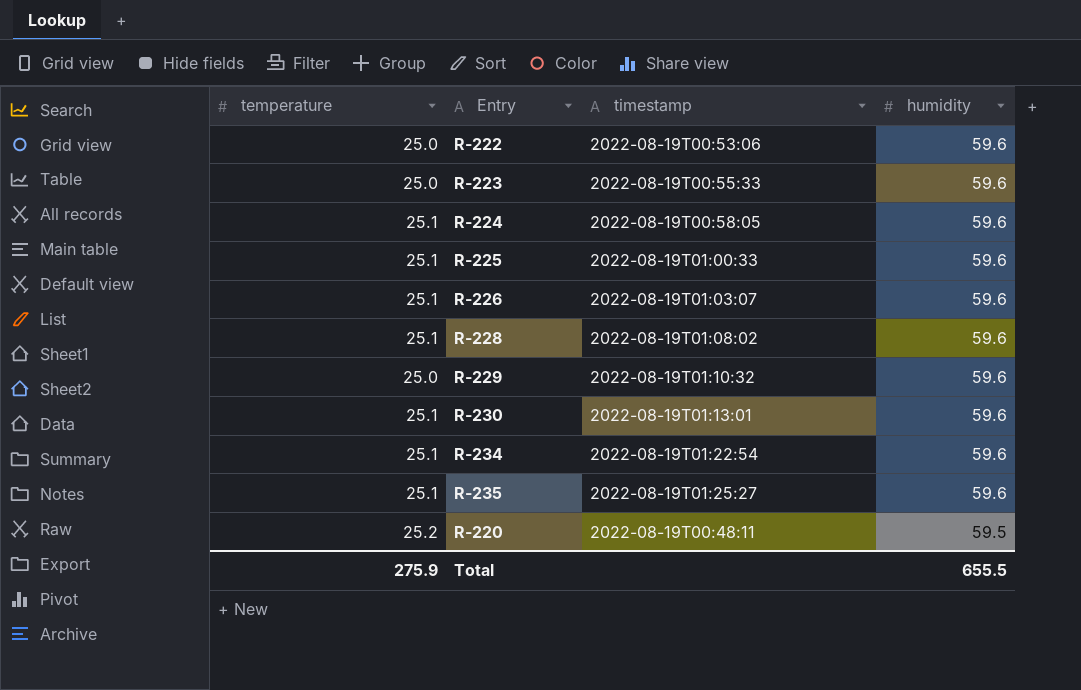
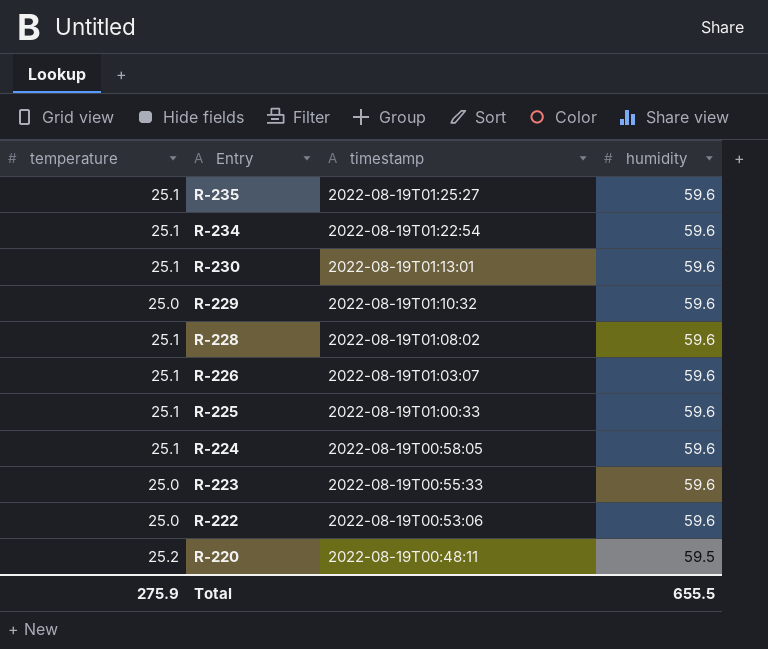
row order: humidity descending -> Entry descending

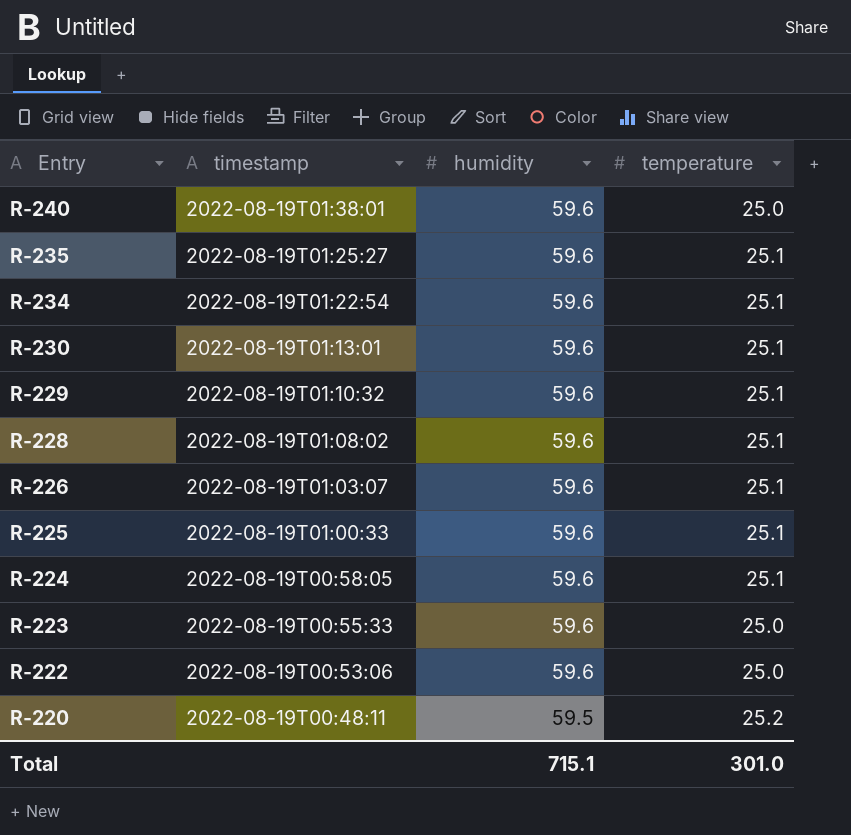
column temperature | position: 1 -> 4
row R-240: none -> 2022-08-19T01:38:01 | 59.6 | 25.0
R-229 | temperature: 25.0 -> 25.1
Total | humidity: 655.5 -> 715.1
Total | temperature: 275.9 -> 301.0

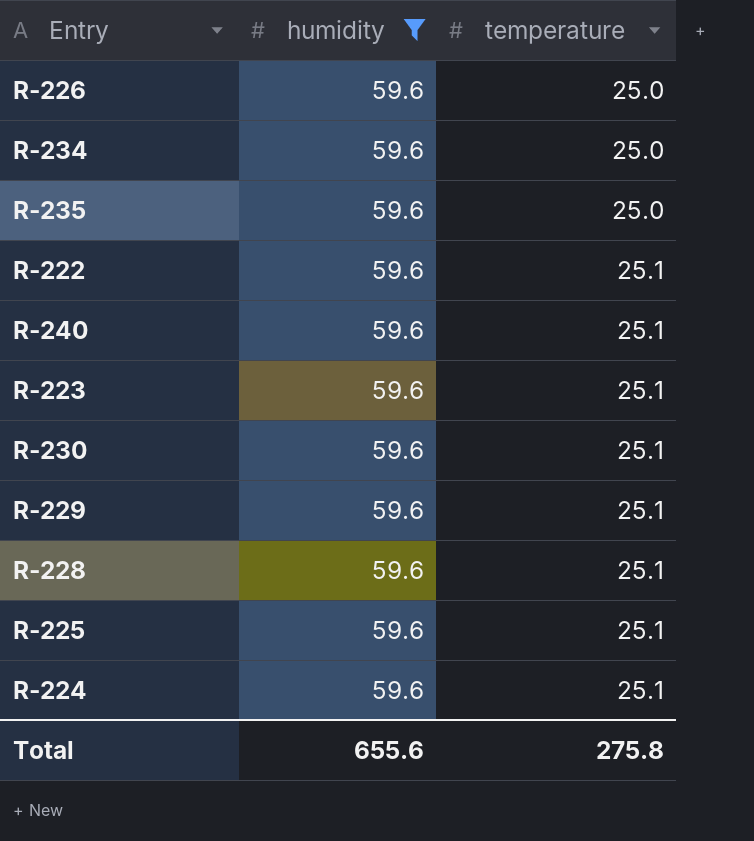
filter: none -> humidity = 59.6
row order: Entry descending -> temperature ascending
column timestamp | position: 2 -> none
R-226 | temperature: 25.1 -> 25.0
R-234 | temperature: 25.1 -> 25.0
R-235 | temperature: 25.1 -> 25.0
R-222 | temperature: 25.0 -> 25.1
R-240 | temperature: 25.0 -> 25.1
R-223 | temperature: 25.0 -> 25.1
Total | humidity: 715.1 -> 655.6
Total | temperature: 301.0 -> 275.8

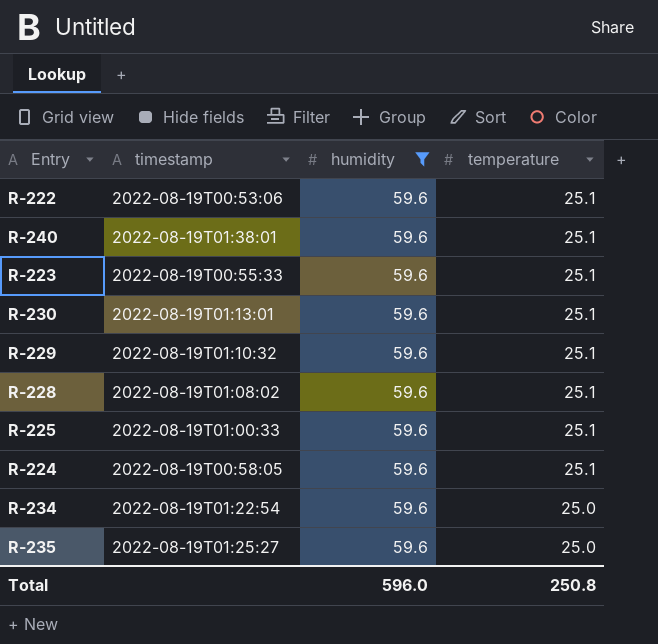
row order: temperature ascending -> temperature descending
column timestamp | position: none -> 2
row R-226: 59.6 | 25.0 -> none
Total | humidity: 655.6 -> 596.0
Total | temperature: 275.8 -> 250.8

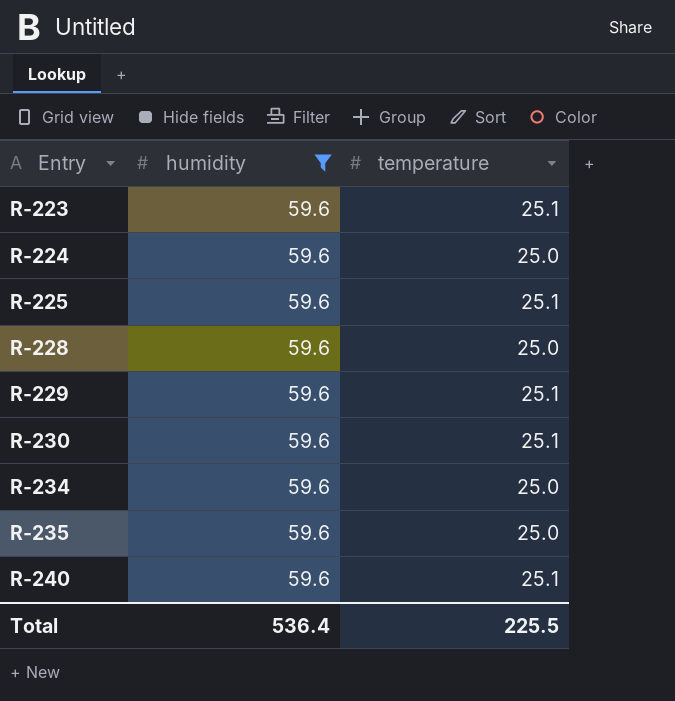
row order: temperature descending -> Entry ascending
column timestamp | position: 2 -> none
row R-222: 2022-08-19T00:53:06 | 59.6 | 25.1 -> none
R-224 | temperature: 25.1 -> 25.0
R-228 | temperature: 25.1 -> 25.0
Total | humidity: 596.0 -> 536.4
Total | temperature: 250.8 -> 225.5

